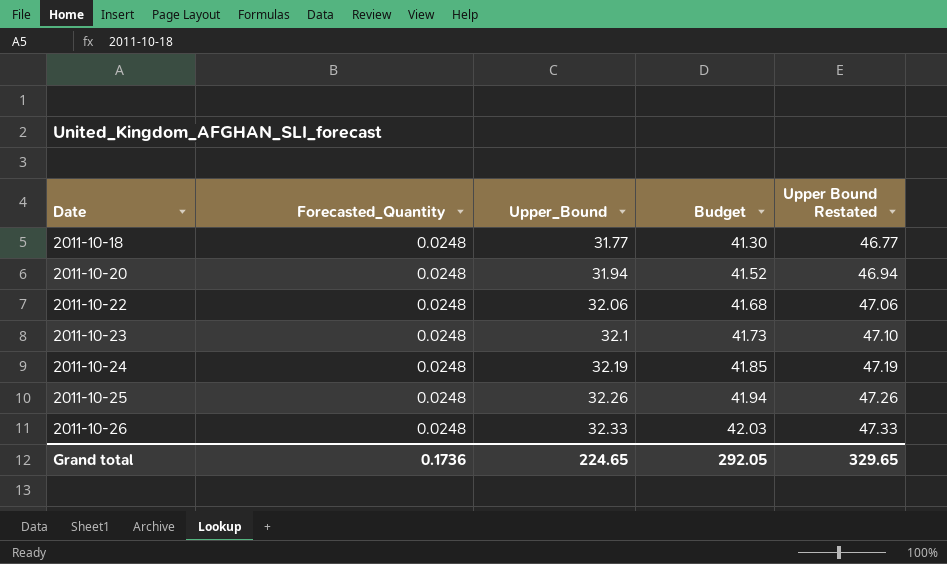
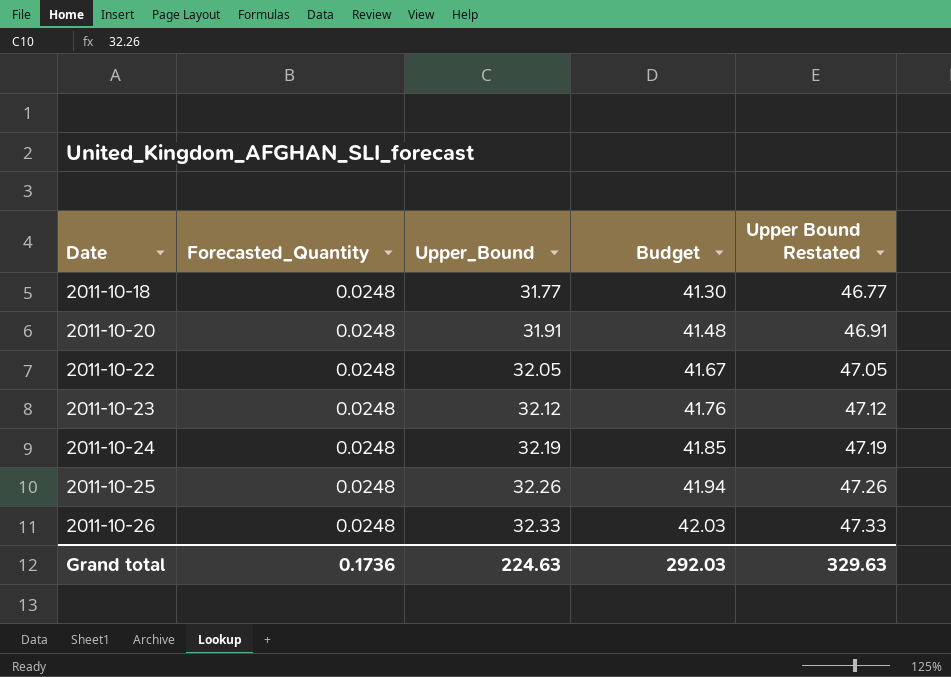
2011-10-20 | Upper_Bound: 31.94 -> 31.91
2011-10-20 | Budget: 41.52 -> 41.48
2011-10-20 | Upper Bound Restated: 46.94 -> 46.91
2011-10-22 | Upper_Bound: 32.06 -> 32.05
2011-10-22 | Budget: 41.68 -> 41.67
2011-10-22 | Upper Bound Restated: 47.06 -> 47.05
2011-10-23 | Upper_Bound: 32.1 -> 32.12
2011-10-23 | Budget: 41.73 -> 41.76
2011-10-23 | Upper Bound Restated: 47.10 -> 47.12
Grand total | Upper_Bound: 224.65 -> 224.63
Grand total | Budget: 292.05 -> 292.03
Grand total | Upper Bound Restated: 329.65 -> 329.63

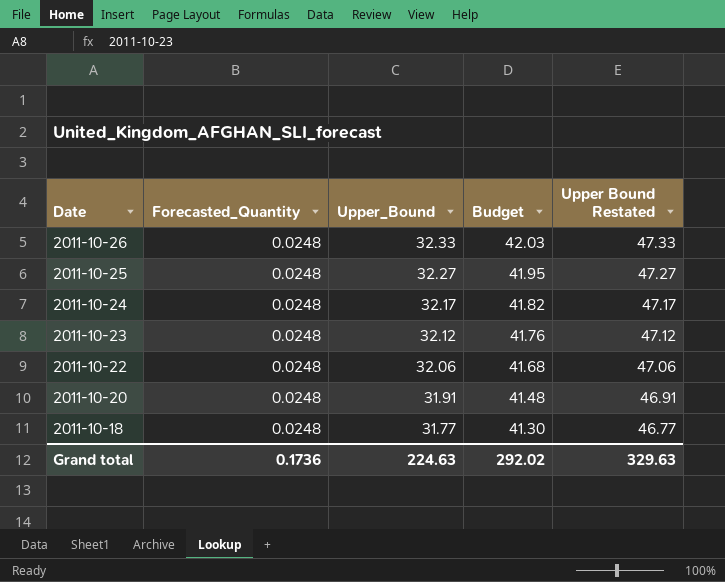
row order: Date ascending -> Date descending
2011-10-25 | Upper_Bound: 32.26 -> 32.27
2011-10-25 | Budget: 41.94 -> 41.95
2011-10-25 | Upper Bound Restated: 47.26 -> 47.27
2011-10-24 | Upper_Bound: 32.19 -> 32.17
2011-10-24 | Budget: 41.85 -> 41.82
2011-10-24 | Upper Bound Restated: 47.19 -> 47.17
2011-10-22 | Upper_Bound: 32.05 -> 32.06
2011-10-22 | Budget: 41.67 -> 41.68
2011-10-22 | Upper Bound Restated: 47.05 -> 47.06
Grand total | Budget: 292.03 -> 292.02

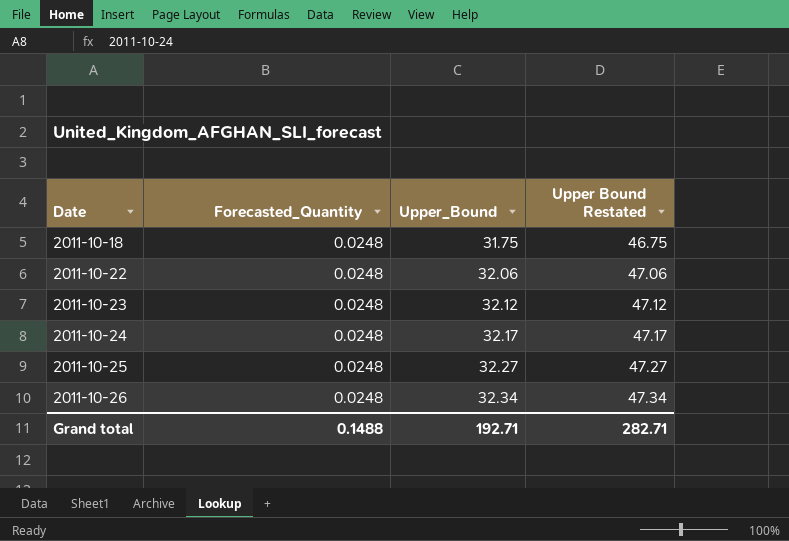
row order: Date descending -> Date ascending
column Budget | formula: [Upper_Bound] * 1.3 -> none
row 2011-10-20: 0.0248 | 31.91 | 41.48 | 46.91 -> none
2011-10-18 | Upper_Bound: 31.77 -> 31.75
2011-10-18 | Upper Bound Restated: 46.77 -> 46.75
2011-10-26 | Upper_Bound: 32.33 -> 32.34
2011-10-26 | Upper Bound Restated: 47.33 -> 47.34
Grand total | Forecasted_Quantity: 0.1736 -> 0.1488
Grand total | Upper_Bound: 224.63 -> 192.71
Grand total | Upper Bound Restated: 329.63 -> 282.71

